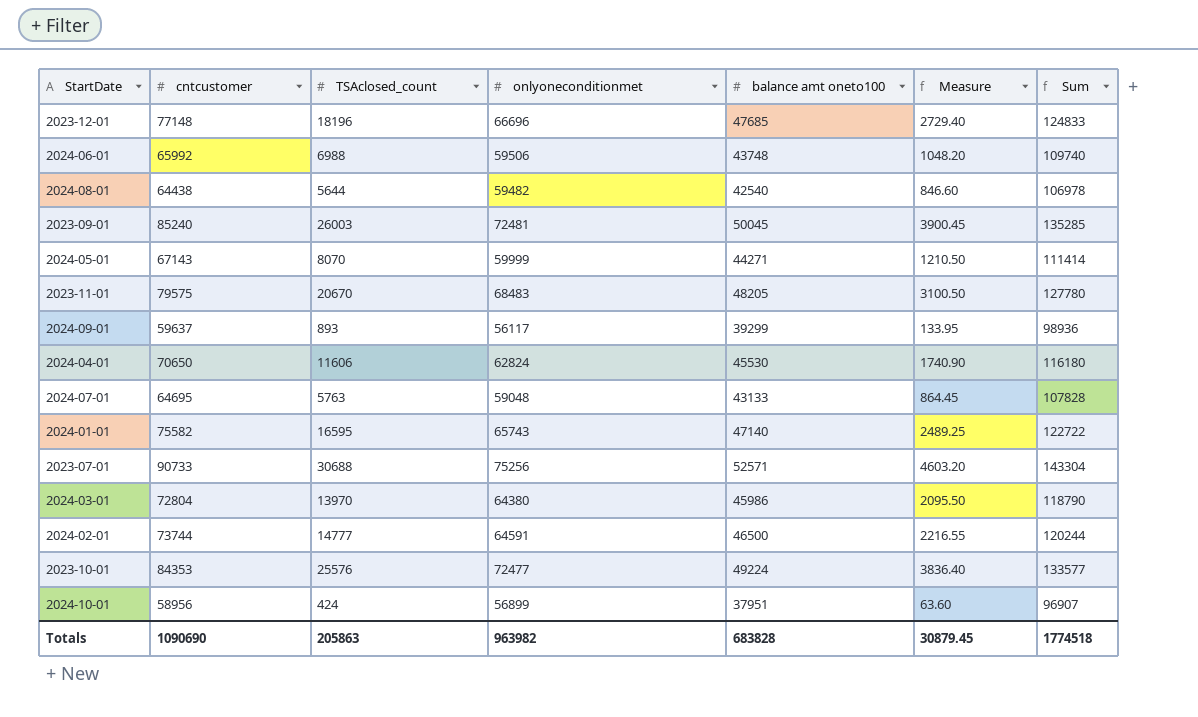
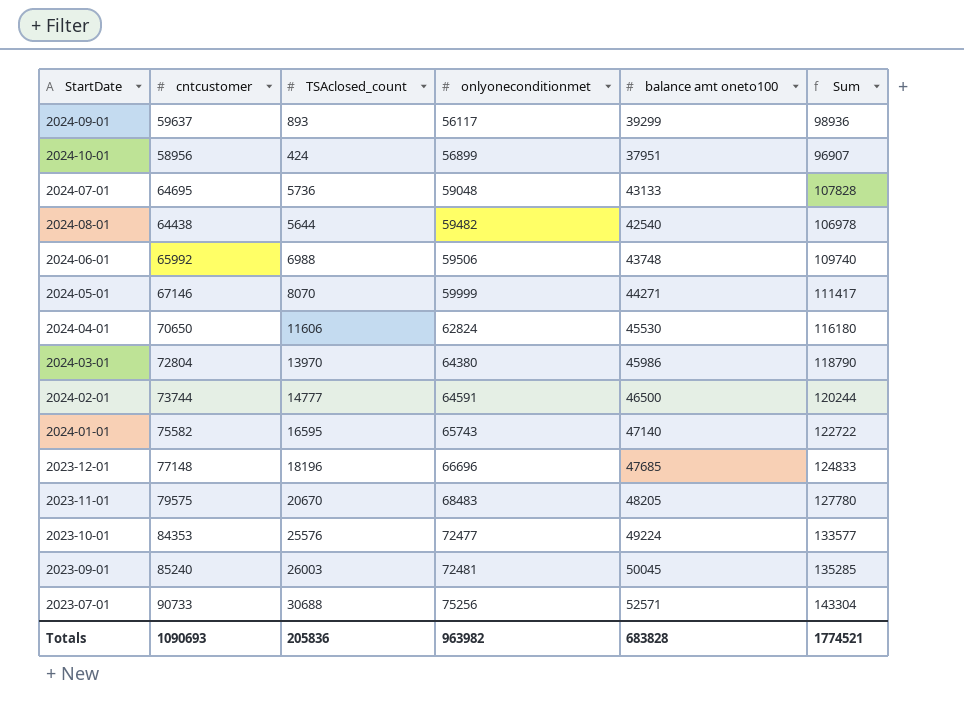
row order: none -> onlyoneconditionmet ascending
column Measure | formula: [TSAclosed_count] * 0.15 -> none
2024-07-01 | TSAclosed_count: 5763 -> 5736
2024-05-01 | cntcustomer: 67143 -> 67146
2024-05-01 | Sum: 111414 -> 111417
Totals | cntcustomer: 1090690 -> 1090693
Totals | TSAclosed_count: 205863 -> 205836
Totals | Sum: 1774518 -> 1774521

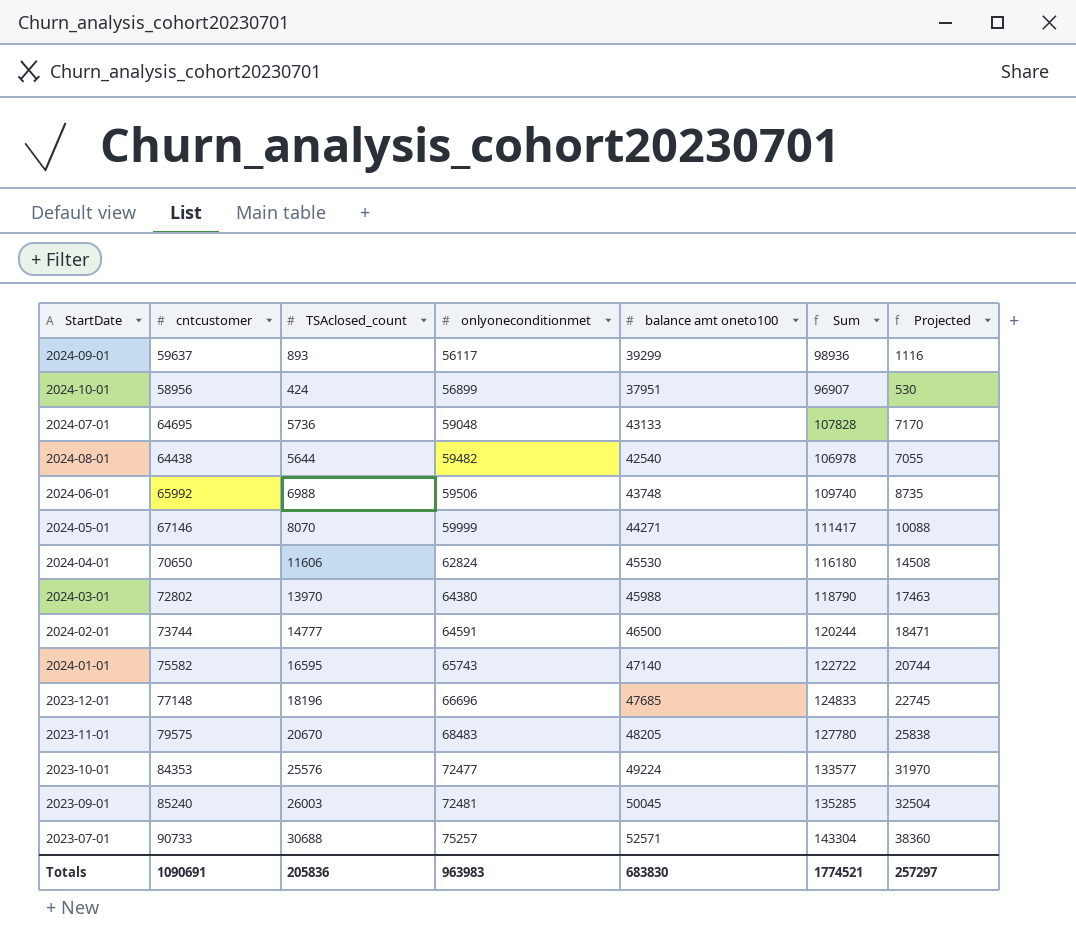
column Projected | formula: none -> [TSAclosed_count] * 1.25
2024-03-01 | cntcustomer: 72804 -> 72802
2024-03-01 | balance amt oneto100: 45986 -> 45988
2023-07-01 | onlyoneconditionmet: 75256 -> 75257
Totals | cntcustomer: 1090693 -> 1090691
Totals | onlyoneconditionmet: 963982 -> 963983
Totals | balance amt oneto100: 683828 -> 683830

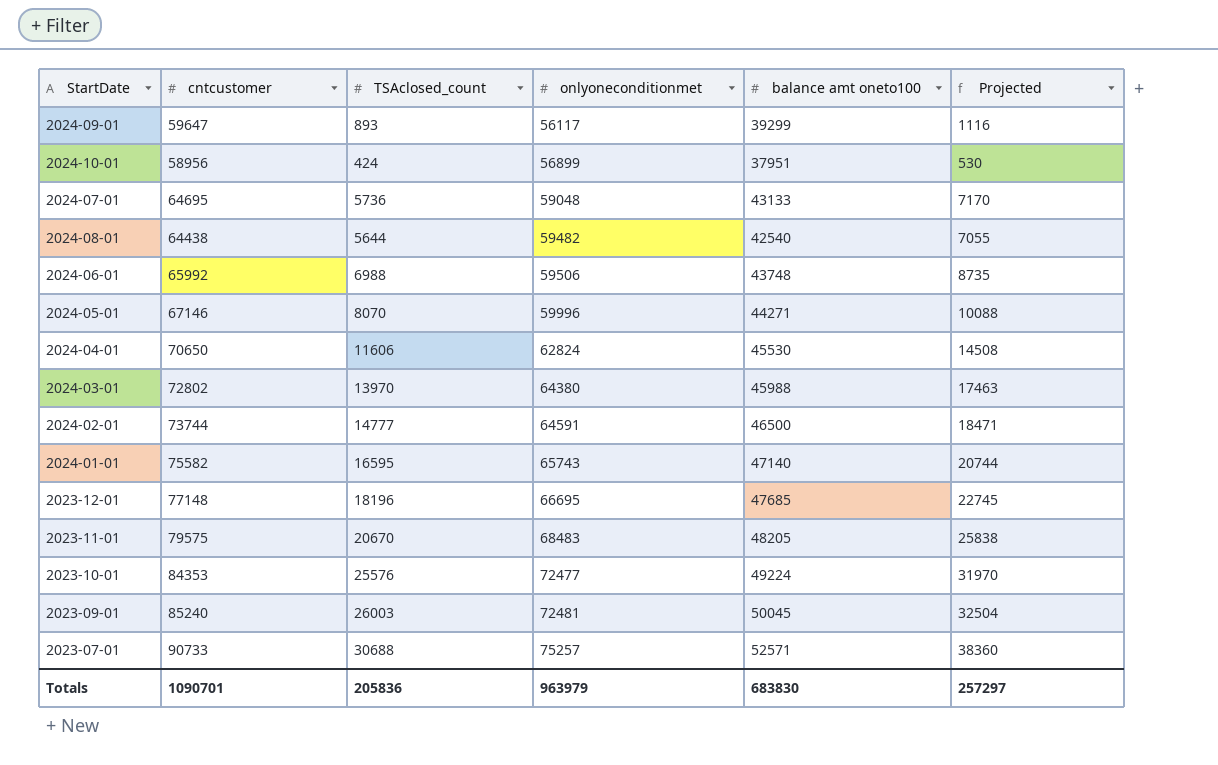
column Sum | formula: [cntcustomer] + [balance amt oneto100] -> none
2024-09-01 | cntcustomer: 59637 -> 59647
2024-05-01 | onlyoneconditionmet: 59999 -> 59996
2023-12-01 | onlyoneconditionmet: 66696 -> 66695
Totals | cntcustomer: 1090691 -> 1090701
Totals | onlyoneconditionmet: 963983 -> 963979

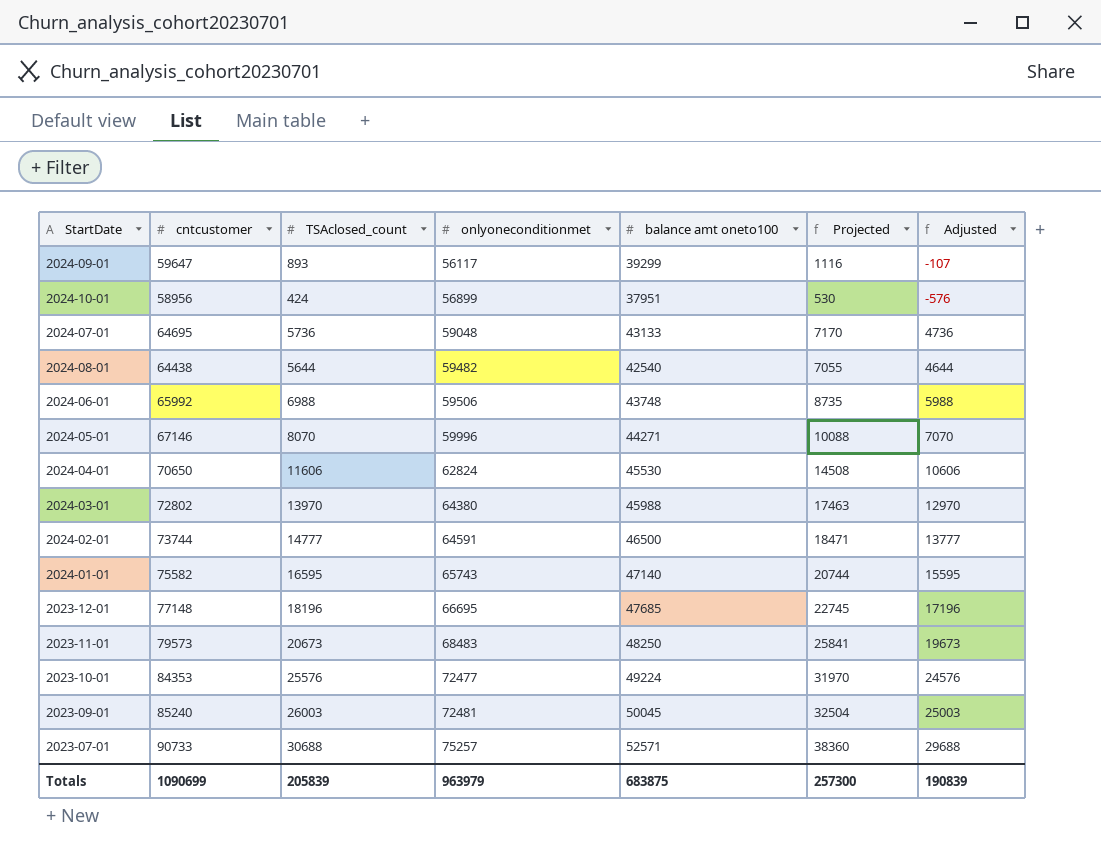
column Adjusted | formula: none -> [TSAclosed_count] - 1000
2023-11-01 | cntcustomer: 79575 -> 79573
2023-11-01 | TSAclosed_count: 20670 -> 20673
2023-11-01 | balance amt oneto100: 48205 -> 48250
2023-11-01 | Projected: 25838 -> 25841
Totals | cntcustomer: 1090701 -> 1090699
Totals | TSAclosed_count: 205836 -> 205839
Totals | balance amt oneto100: 683830 -> 683875
Totals | Projected: 257297 -> 257300

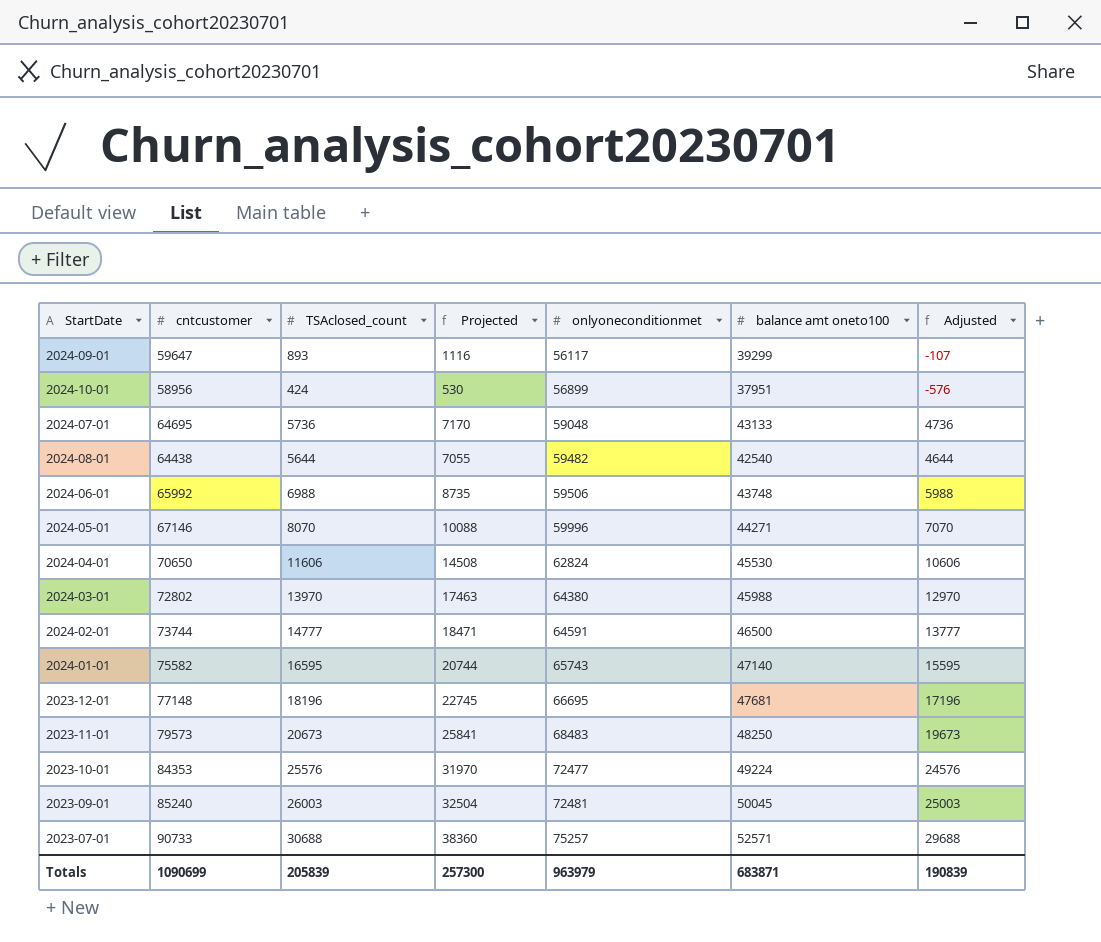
column Projected | position: 6 -> 4
2023-12-01 | balance amt oneto100: 47685 -> 47681
Totals | balance amt oneto100: 683875 -> 683871

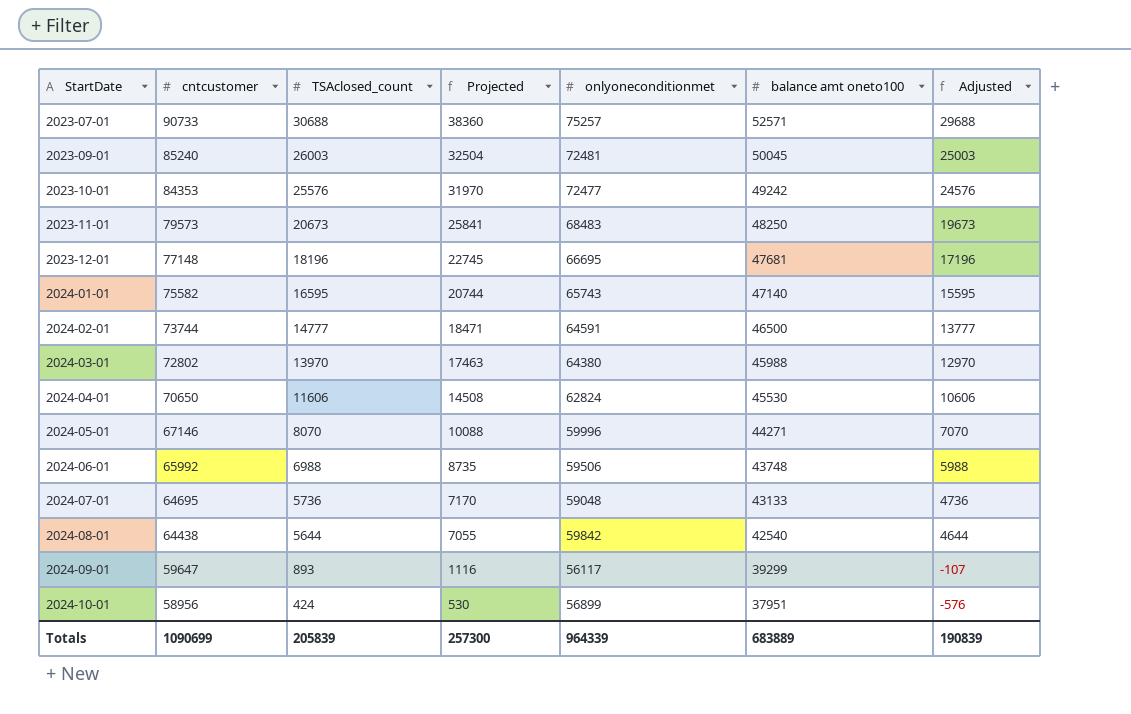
row order: onlyoneconditionmet ascending -> StartDate ascending
2023-10-01 | balance amt oneto100: 49224 -> 49242
2024-08-01 | onlyoneconditionmet: 59482 -> 59842
Totals | onlyoneconditionmet: 963979 -> 964339
Totals | balance amt oneto100: 683871 -> 683889

